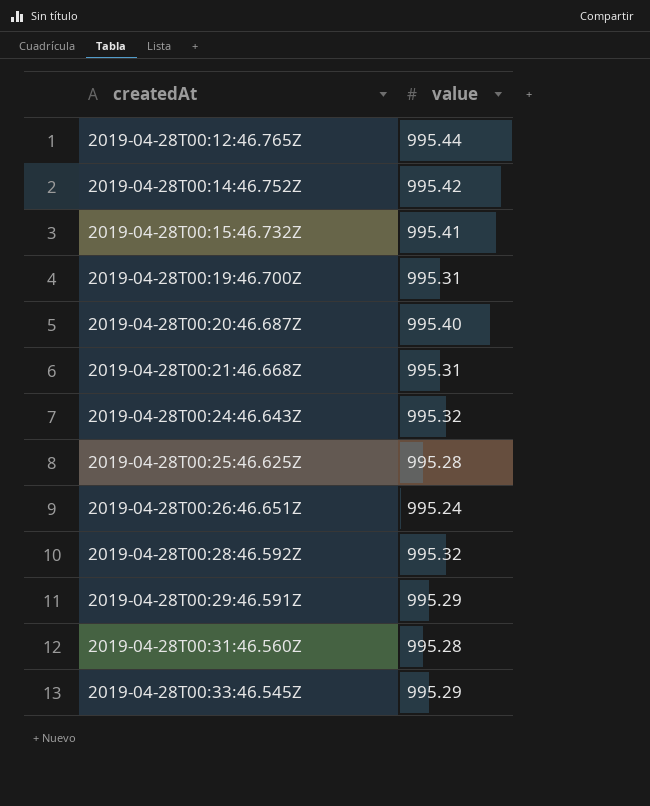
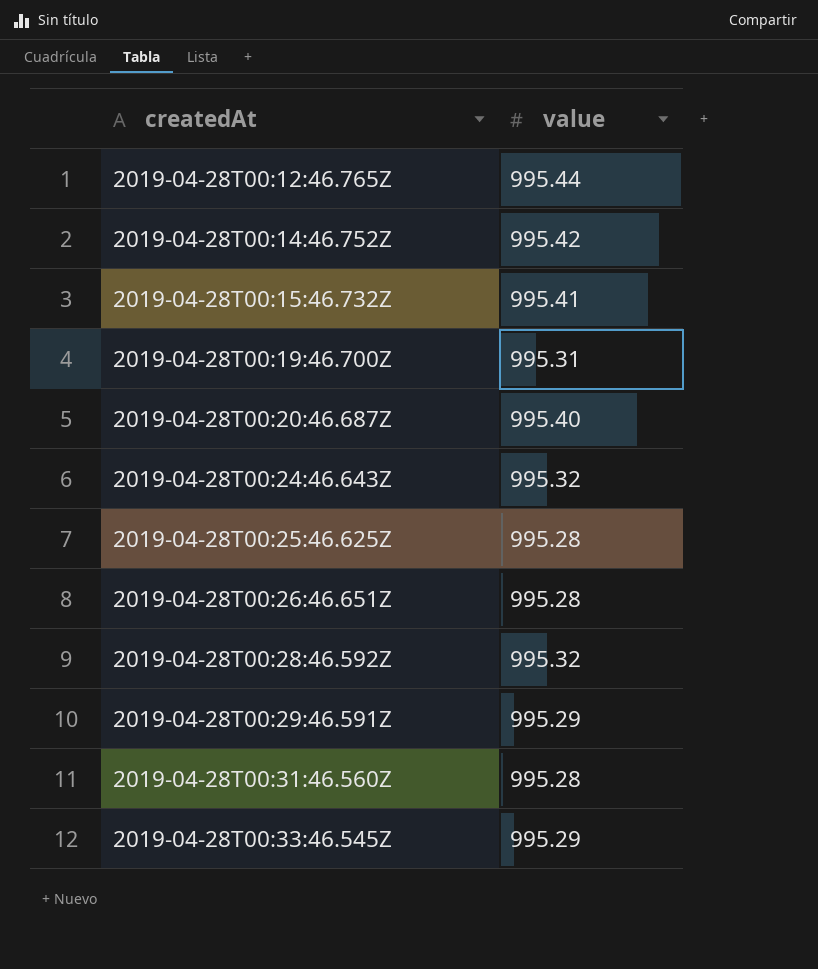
row 2019-04-28T00:21:46.668Z: 995.31 -> none
2019-04-28T00:26:46.651Z | value: 995.24 -> 995.28

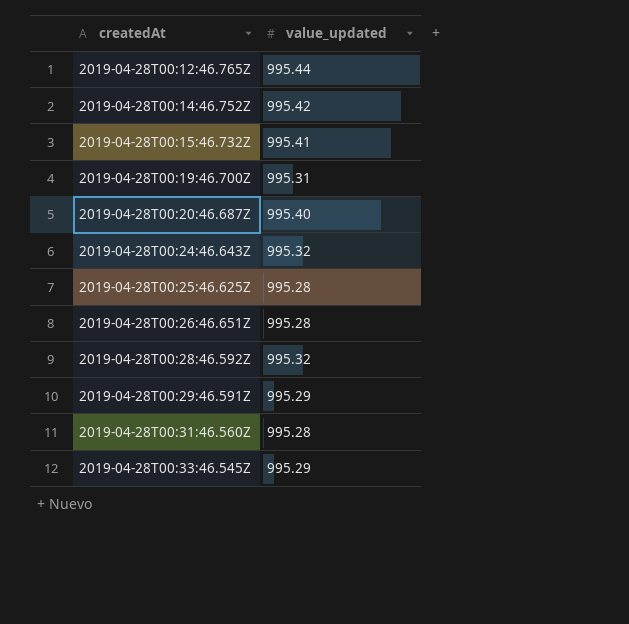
column name: value -> value_updated

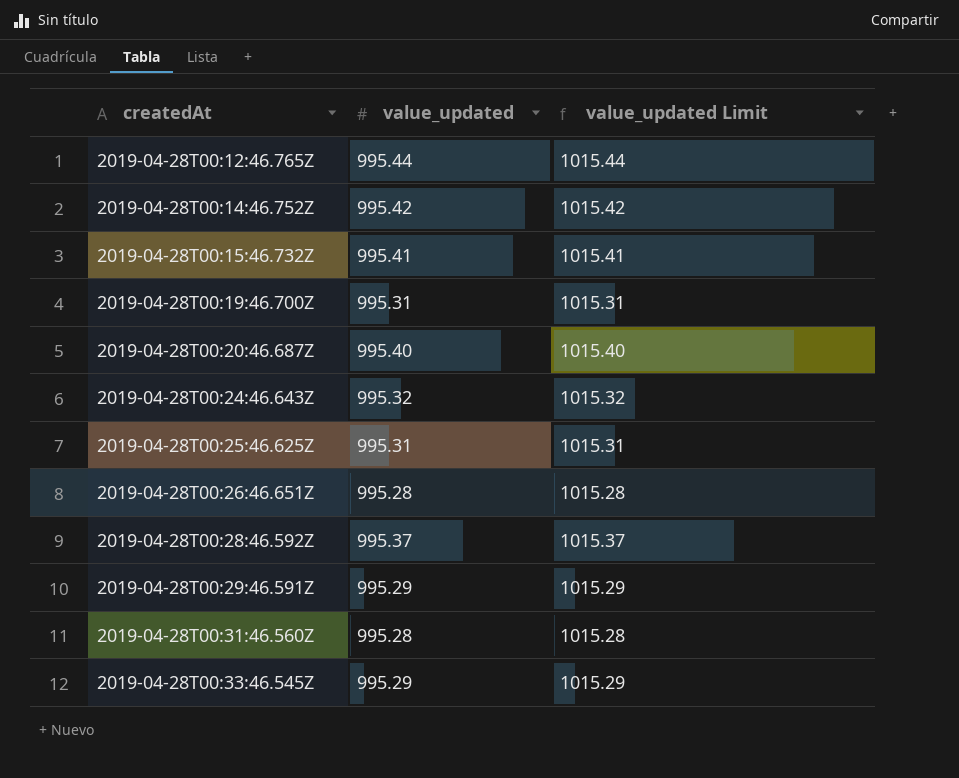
column value_updated Limit | formula: none -> [value_updated] + 20
2019-04-28T00:25:46.625Z | value_updated: 995.28 -> 995.31
2019-04-28T00:28:46.592Z | value_updated: 995.32 -> 995.37

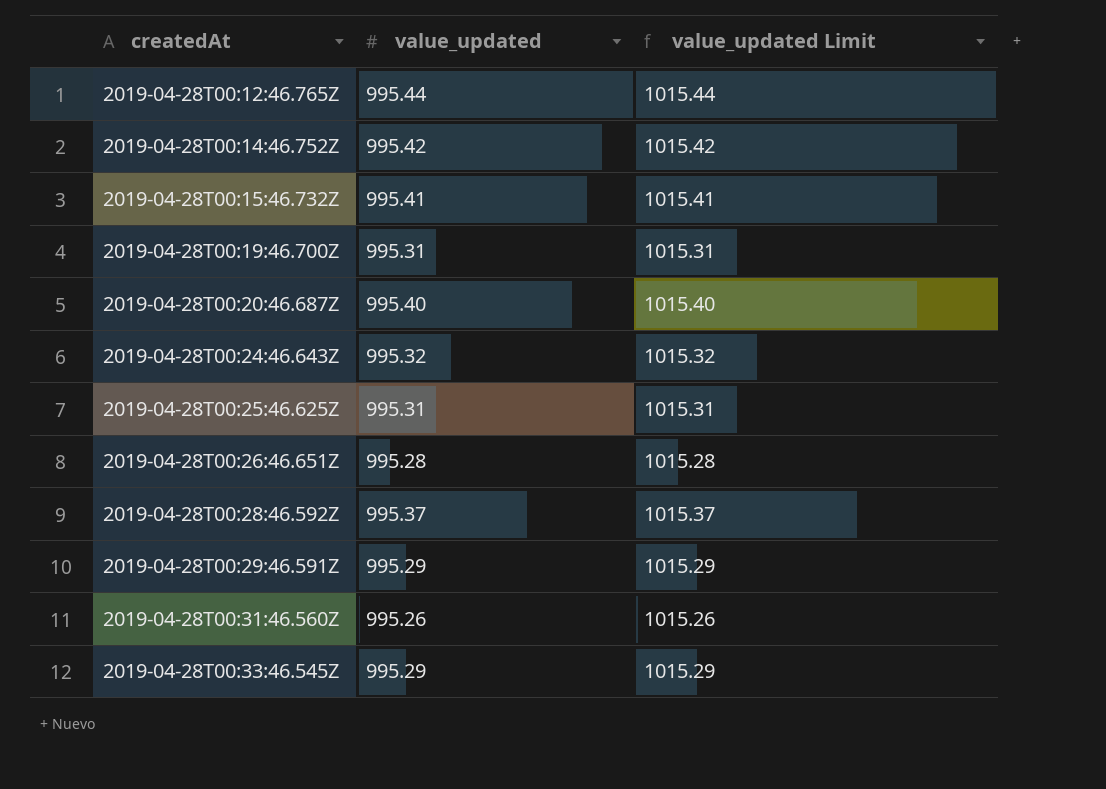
2019-04-28T00:31:46.560Z | value_updated: 995.28 -> 995.26
2019-04-28T00:31:46.560Z | value_updated Limit: 1015.28 -> 1015.26

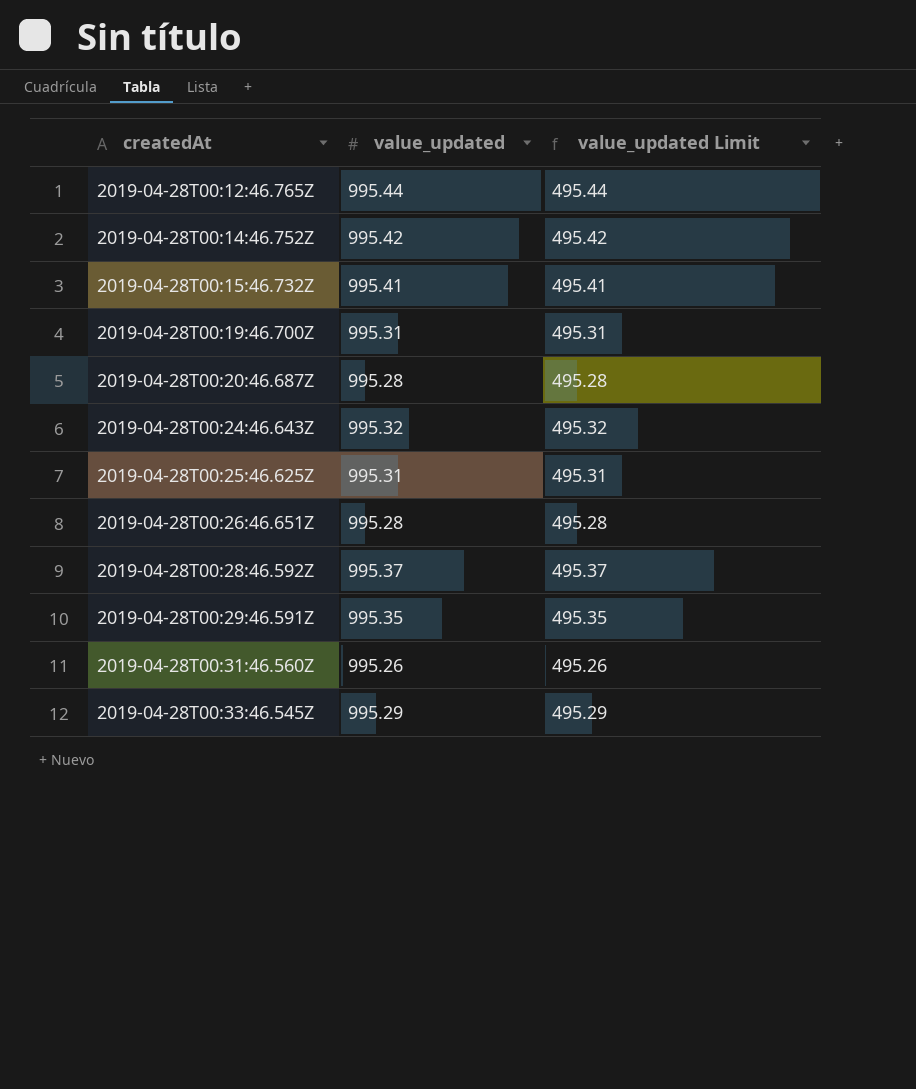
column value_updated Limit | formula: [value_updated] + 20 -> [value_updated] - 500
2019-04-28T00:20:46.687Z | value_updated: 995.40 -> 995.28
2019-04-28T00:29:46.591Z | value_updated: 995.29 -> 995.35

